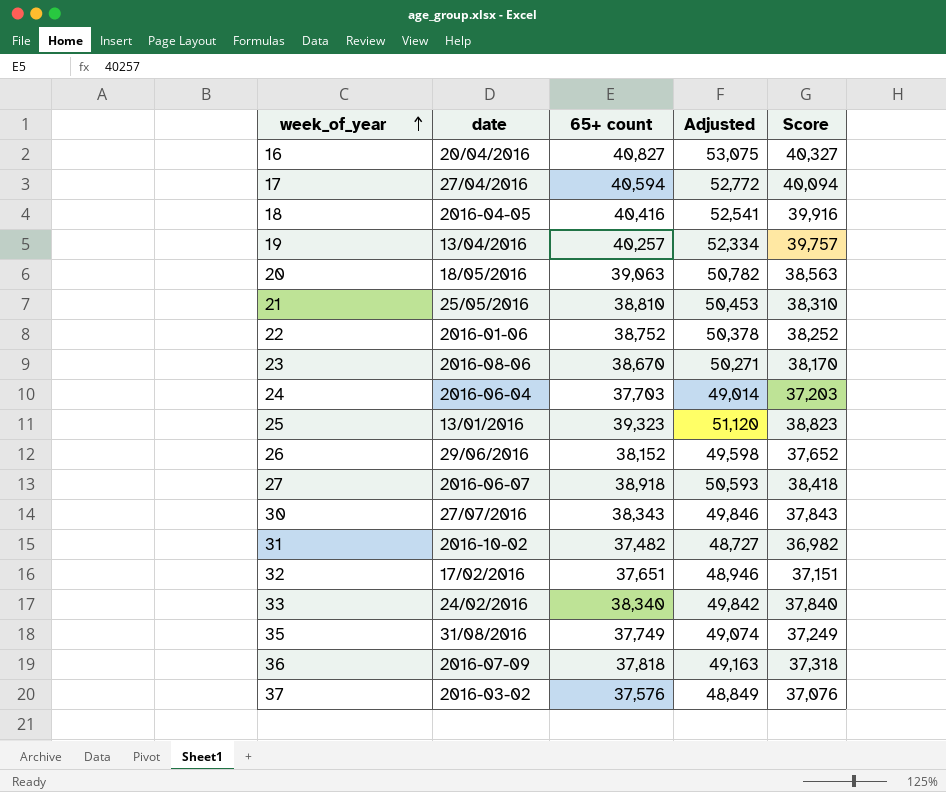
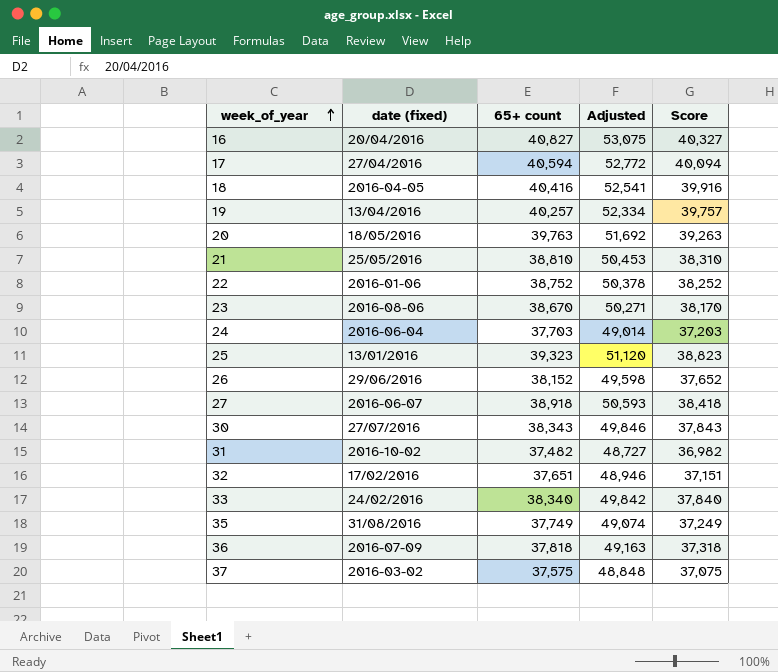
column name: date -> date (fixed)
20 | 65+ count: 39,063 -> 39,763
20 | Adjusted: 50,782 -> 51,692
20 | Score: 38,563 -> 39,263
37 | 65+ count: 37,576 -> 37,575
37 | Adjusted: 48,849 -> 48,848
37 | Score: 37,076 -> 37,075

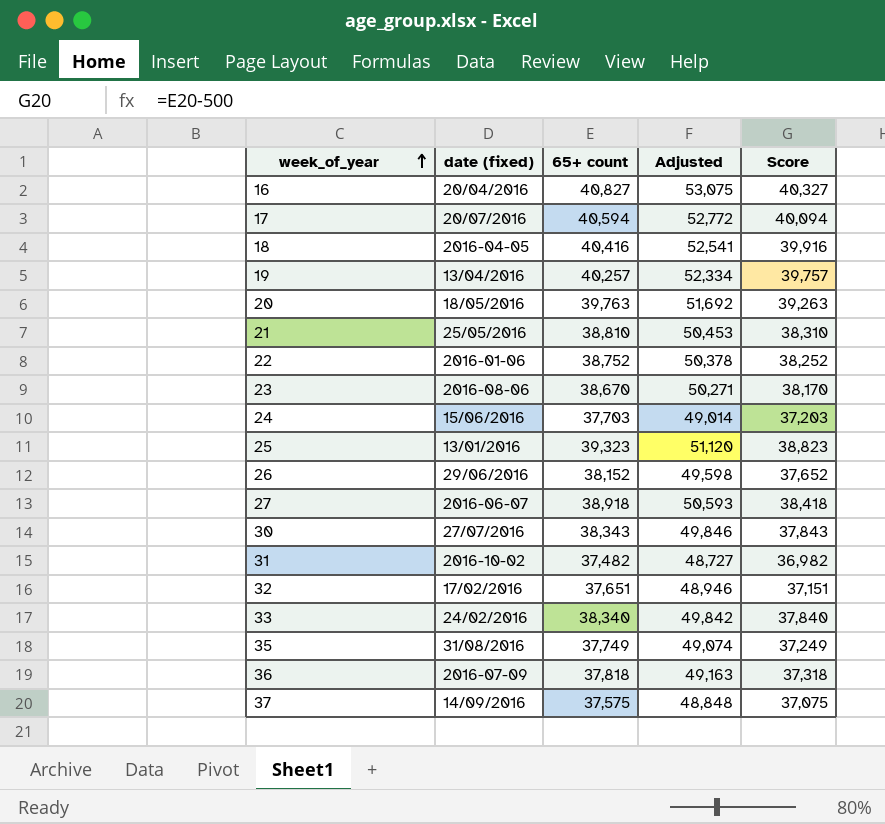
17 | date (fixed): 27/04/2016 -> 20/07/2016
24 | date (fixed): 2016-06-04 -> 15/06/2016
37 | date (fixed): 2016-03-02 -> 14/09/2016

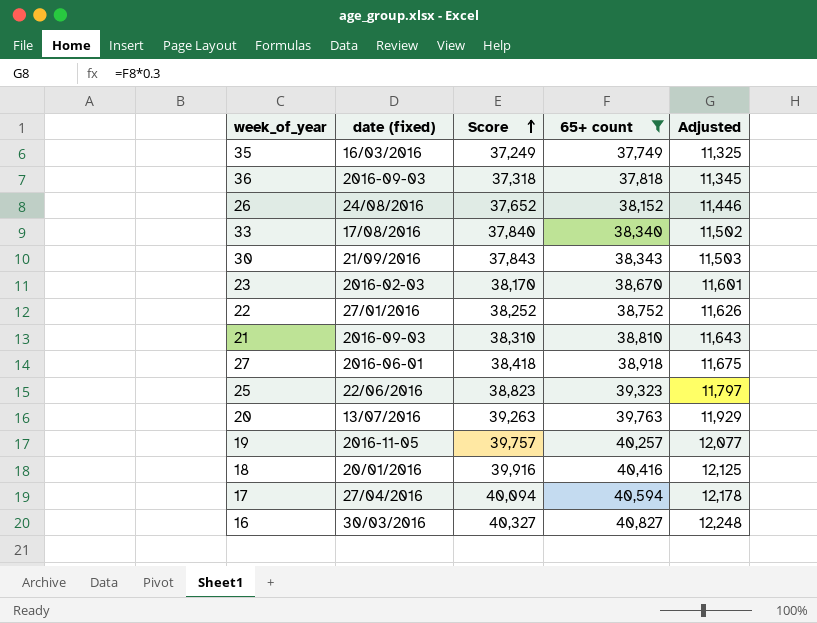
filter: none -> 65+ count >= 37,749
row order: week_of_year ascending -> Score ascending
column Score | position: 5 -> 3
column Adjusted | formula: [65+ count] * 1.3 -> [65+ count] * 0.3
35 | date (fixed): 31/08/2016 -> 16/03/2016
36 | date (fixed): 2016-07-09 -> 2016-09-03
26 | date (fixed): 29/06/2016 -> 24/08/2016
33 | date (fixed): 24/02/2016 -> 17/08/2016
30 | date (fixed): 27/07/2016 -> 21/09/2016
23 | date (fixed): 2016-08-06 -> 2016-02-03
22 | date (fixed): 2016-01-06 -> 27/01/2016
21 | date (fixed): 25/05/2016 -> 2016-09-03
27 | date (fixed): 2016-06-07 -> 2016-06-01
25 | date (fixed): 13/01/2016 -> 22/06/2016
20 | date (fixed): 18/05/2016 -> 13/07/2016
19 | date (fixed): 13/04/2016 -> 2016-11-05
18 | date (fixed): 2016-04-05 -> 20/01/2016
17 | date (fixed): 20/07/2016 -> 27/04/2016
16 | date (fixed): 20/04/2016 -> 30/03/2016

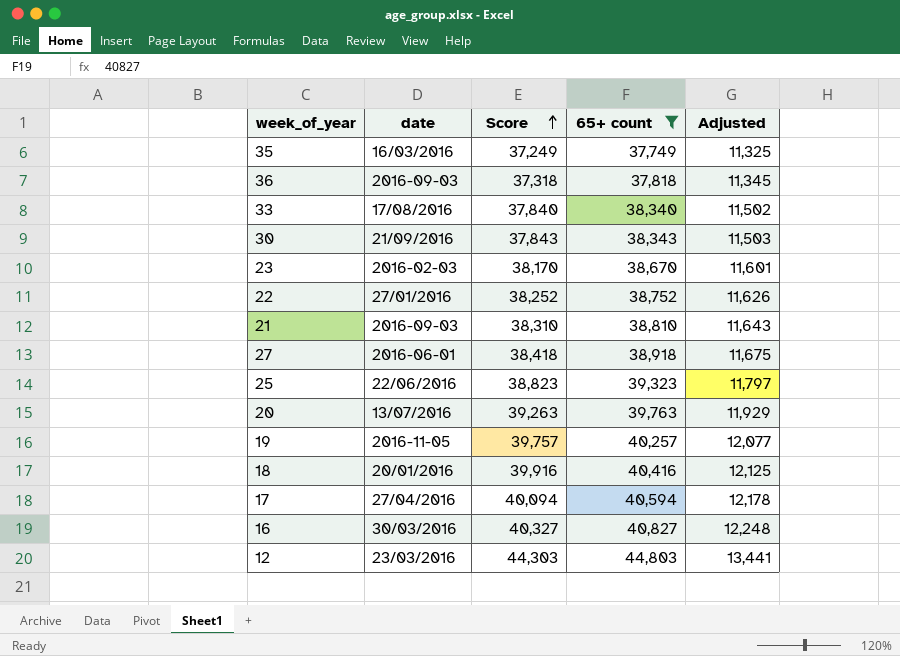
column name: date (fixed) -> date
row 26: 24/08/2016 | 37,652 | 38,152 | 11,446 -> none
row 12: none -> 23/03/2016 | 44,303 | 44,803 | 13,441

